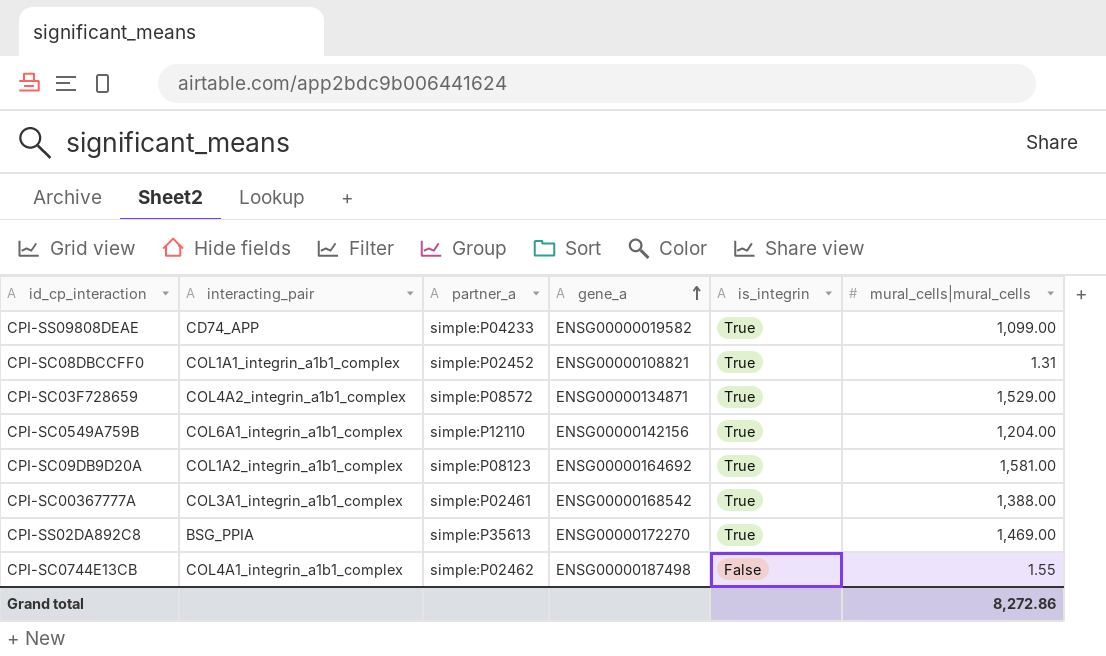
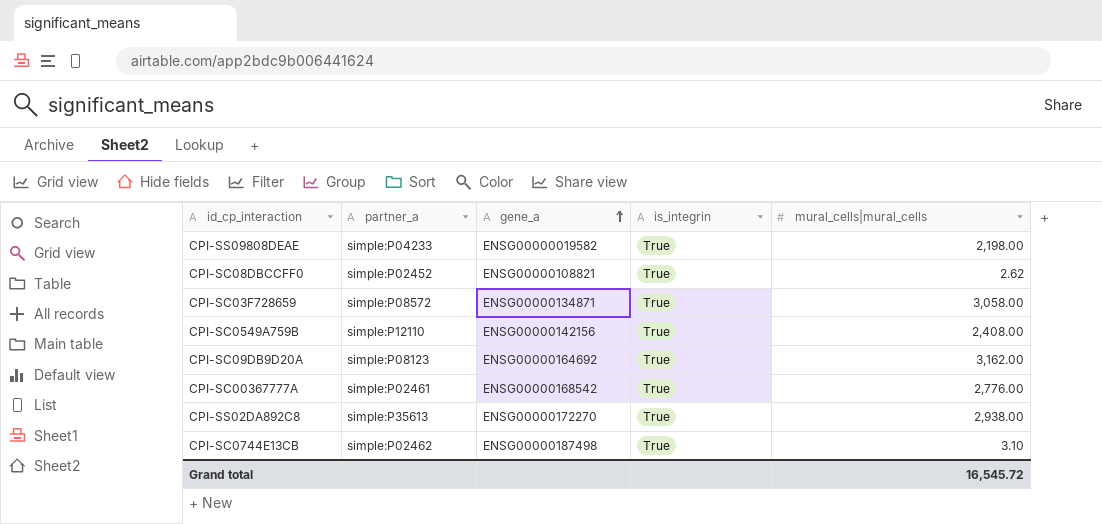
column interacting_pair | position: 2 -> none
CPI-SS09808DEAE | mural_cells|mural_cells: 1,099.00 -> 2,198.00
CPI-SC08DBCCFF0 | mural_cells|mural_cells: 1.31 -> 2.62
CPI-SC03F728659 | mural_cells|mural_cells: 1,529.00 -> 3,058.00
CPI-SC0549A759B | mural_cells|mural_cells: 1,204.00 -> 2,408.00
CPI-SC09DB9D20A | mural_cells|mural_cells: 1,581.00 -> 3,162.00
CPI-SC00367777A | mural_cells|mural_cells: 1,388.00 -> 2,776.00
CPI-SS02DA892C8 | mural_cells|mural_cells: 1,469.00 -> 2,938.00
CPI-SC0744E13CB | is_integrin: False -> True
CPI-SC0744E13CB | mural_cells|mural_cells: 1.55 -> 3.10
Grand total | mural_cells|mural_cells: 8,272.86 -> 16,545.72

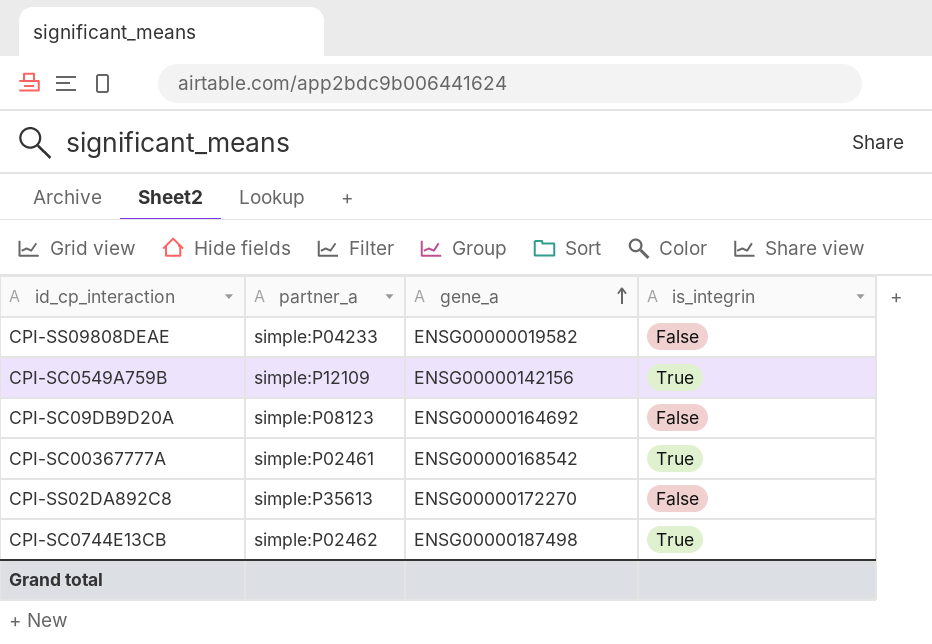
column mural_cells|mural_cells | position: 5 -> none
row CPI-SC08DBCCFF0: simple:P02452 | ENSG00000108821 | True | 2.62 -> none
row CPI-SC03F728659: simple:P08572 | ENSG00000134871 | True | 3,058.00 -> none
CPI-SS09808DEAE | is_integrin: True -> False
CPI-SC0549A759B | partner_a: simple:P12110 -> simple:P12109
CPI-SC09DB9D20A | is_integrin: True -> False
CPI-SS02DA892C8 | is_integrin: True -> False

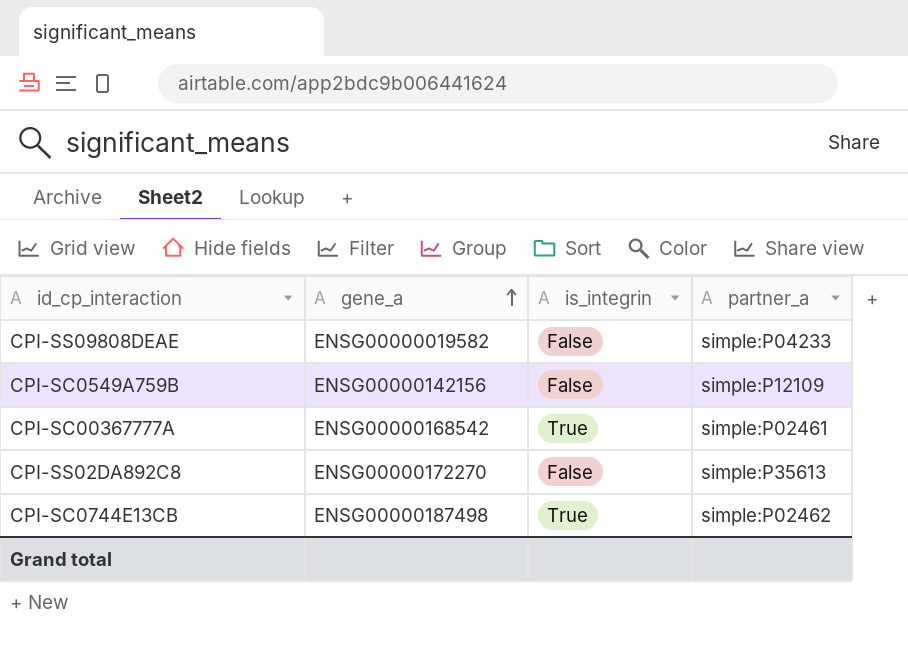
column partner_a | position: 2 -> 4
row CPI-SC09DB9D20A: simple:P08123 | ENSG00000164692 | False -> none
CPI-SC0549A759B | is_integrin: True -> False

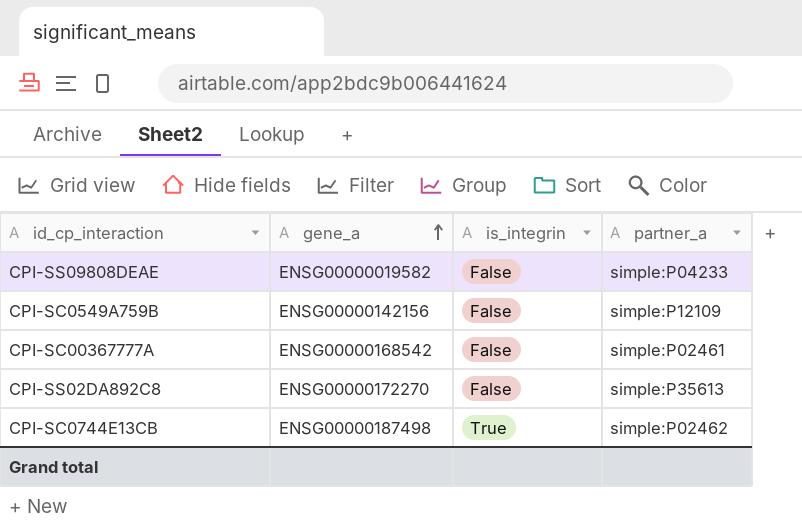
CPI-SC00367777A | is_integrin: True -> False

